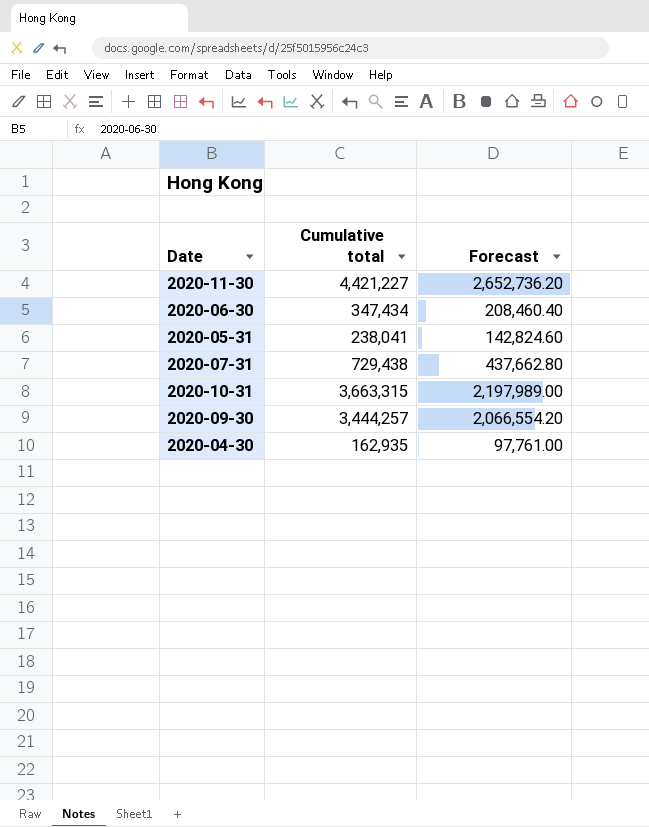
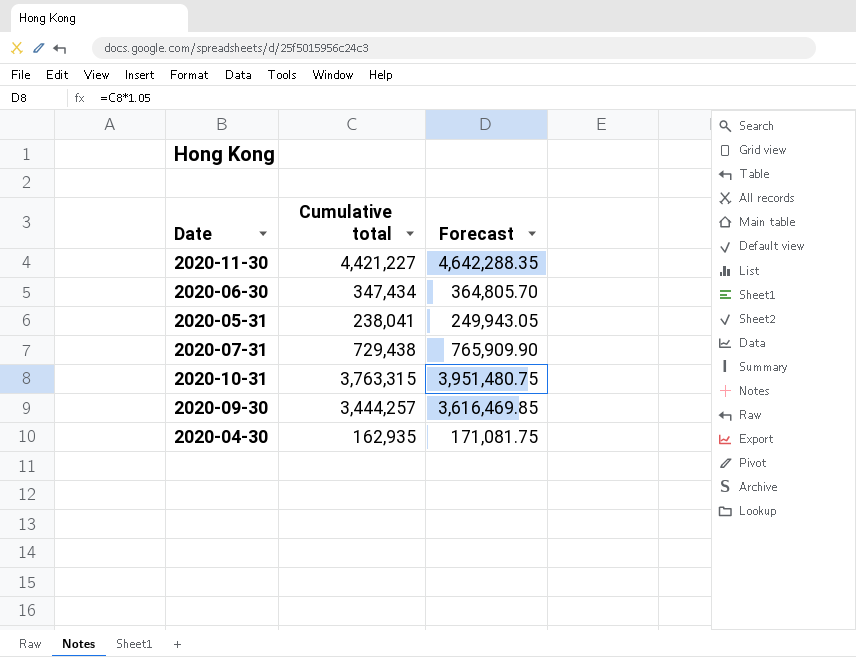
column Forecast | formula: [Cumulative total] * 0.6 -> [Cumulative total] * 1.05
2020-10-31 | Cumulative total: 3,663,315 -> 3,763,315

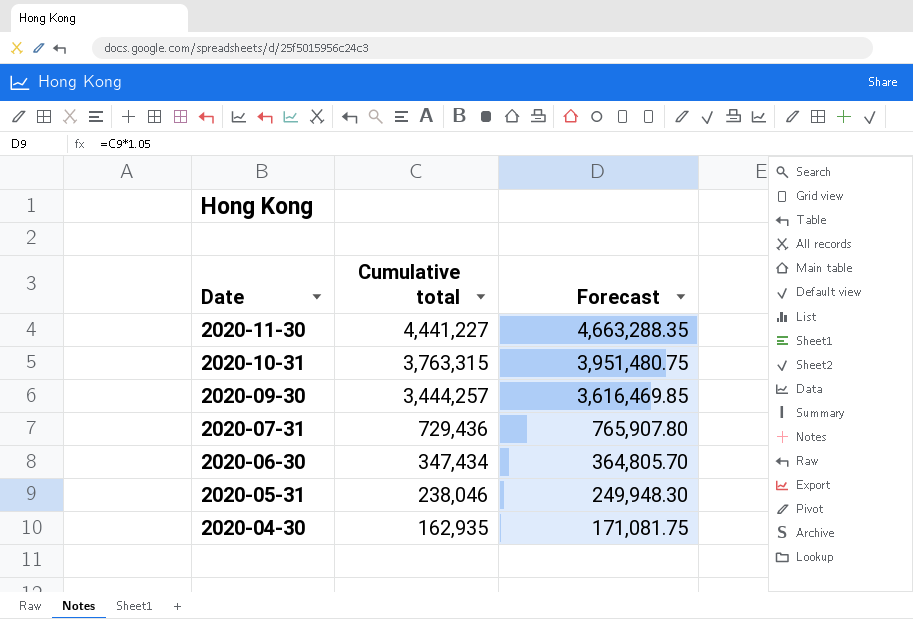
row order: none -> Date descending
2020-11-30 | Cumulative total: 4,421,227 -> 4,441,227
2020-11-30 | Forecast: 4,642,288.35 -> 4,663,288.35
2020-07-31 | Cumulative total: 729,438 -> 729,436
2020-07-31 | Forecast: 765,909.90 -> 765,907.80
2020-05-31 | Cumulative total: 238,041 -> 238,046
2020-05-31 | Forecast: 249,943.05 -> 249,948.30

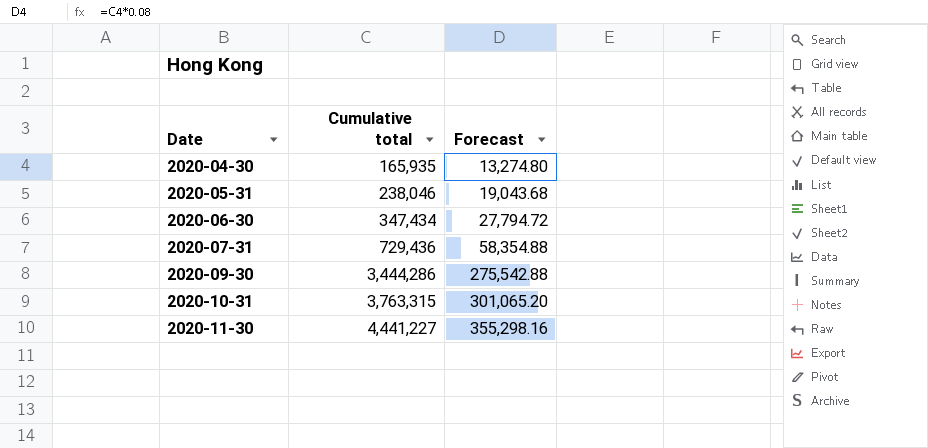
row order: Date descending -> Date ascending
column Forecast | formula: [Cumulative total] * 1.05 -> [Cumulative total] * 0.08
2020-04-30 | Cumulative total: 162,935 -> 165,935
2020-09-30 | Cumulative total: 3,444,257 -> 3,444,286

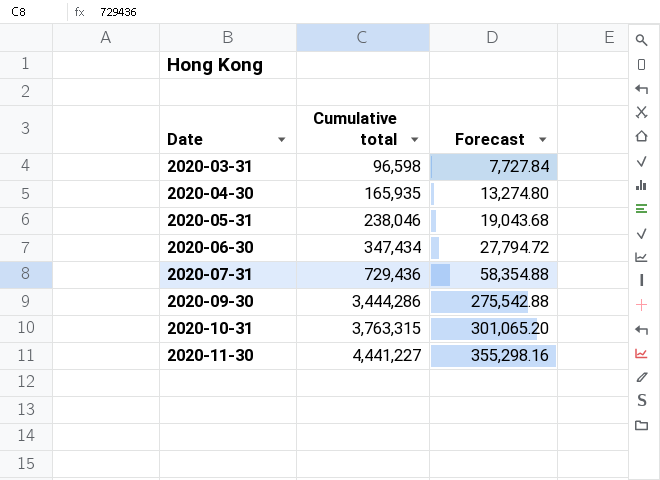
row 2020-03-31: none -> 96,598 | 7,727.84

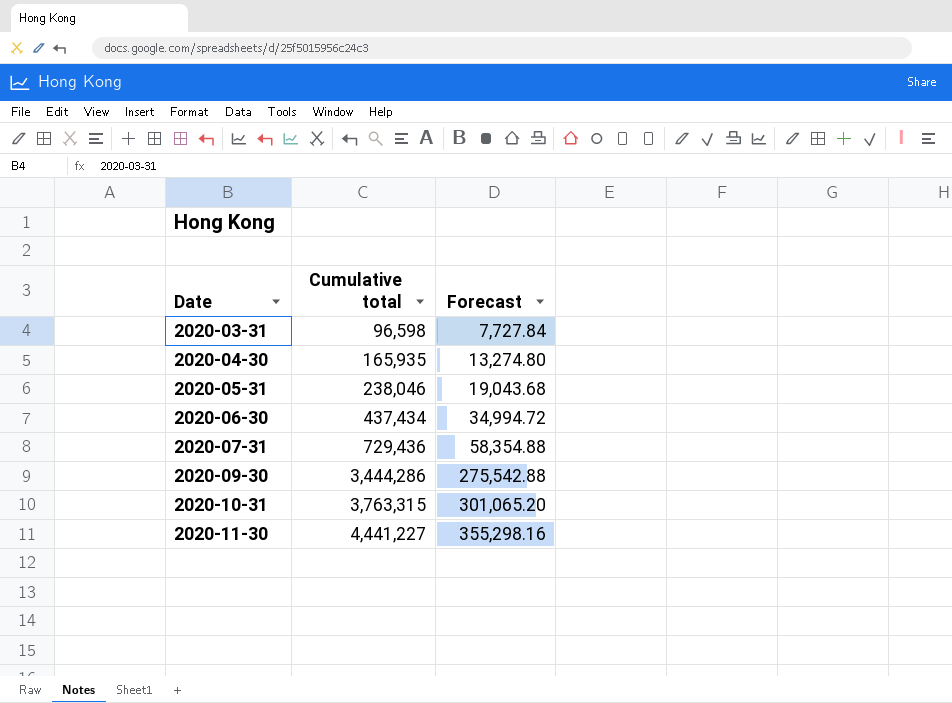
2020-06-30 | Cumulative total: 347,434 -> 437,434
2020-06-30 | Forecast: 27,794.72 -> 34,994.72

